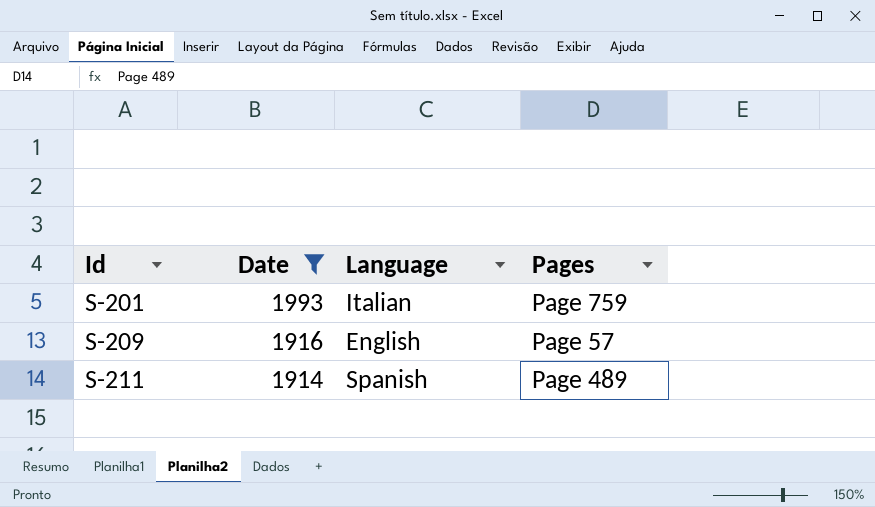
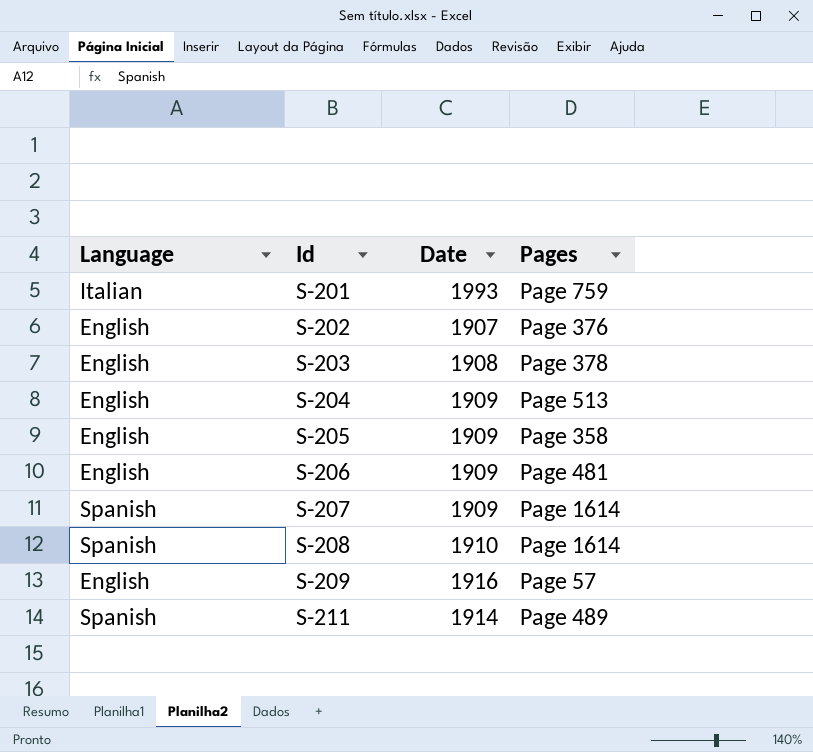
filter: Date >= 1914 -> none
column Language | position: 3 -> 1

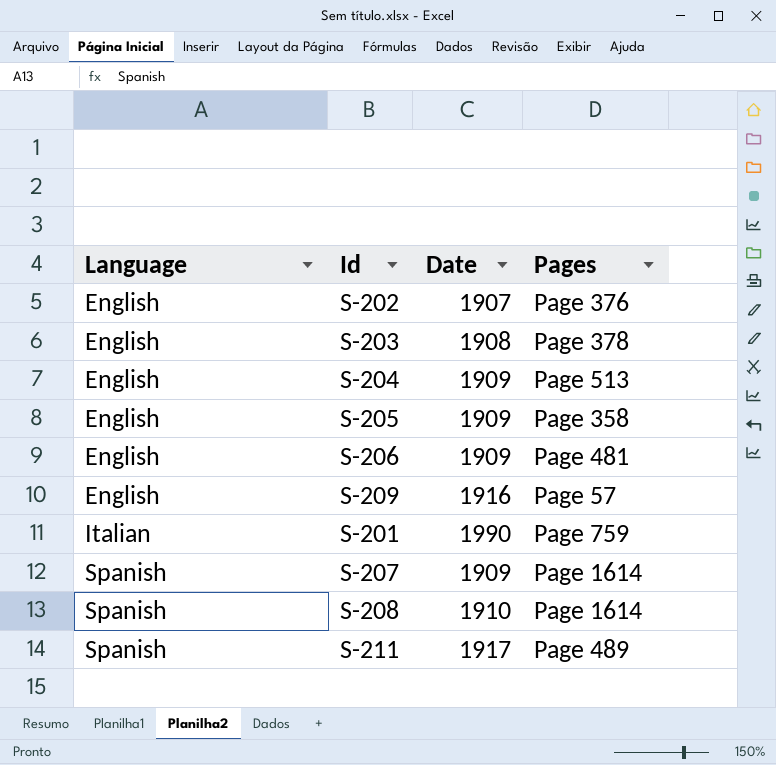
row order: Id ascending -> Language ascending
S-201 | Date: 1993 -> 1990
S-211 | Date: 1914 -> 1917

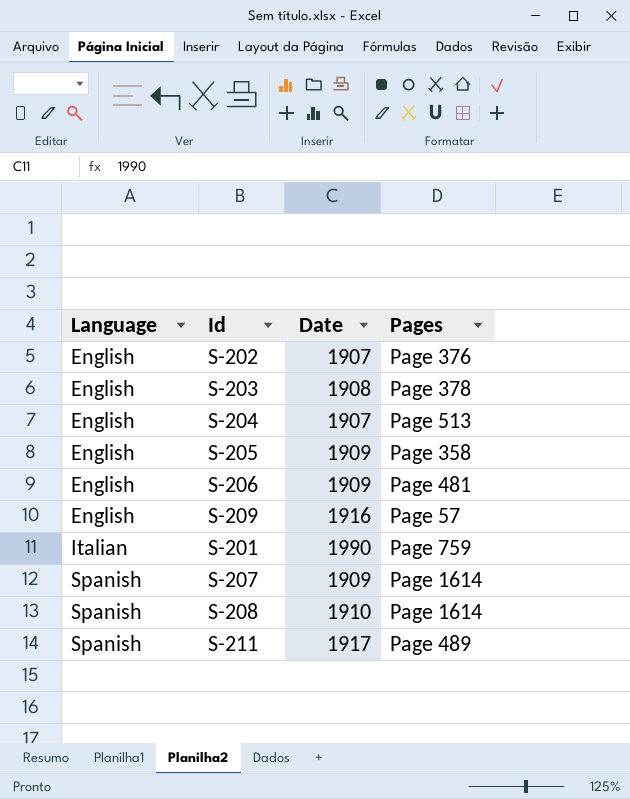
S-204 | Date: 1909 -> 1907

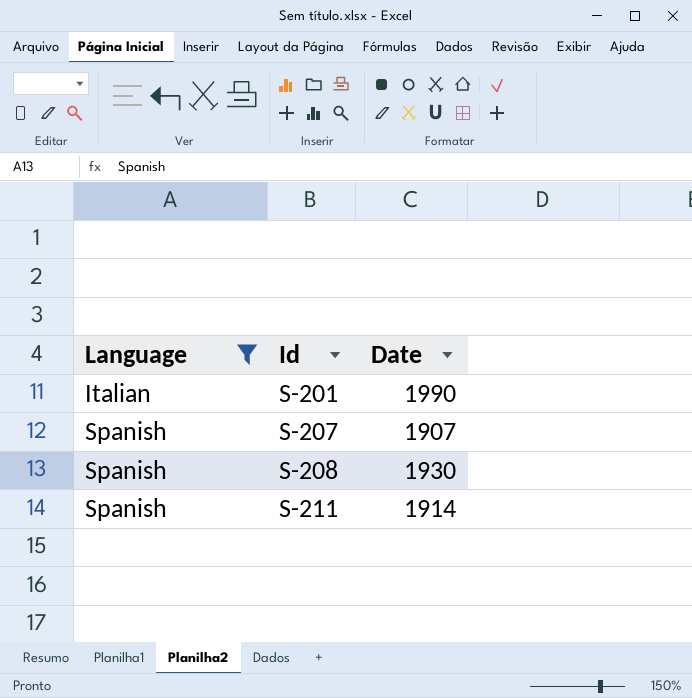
filter: none -> Language != English
column Pages | position: 4 -> none
S-207 | Date: 1909 -> 1907
S-208 | Date: 1910 -> 1930
S-211 | Date: 1917 -> 1914

